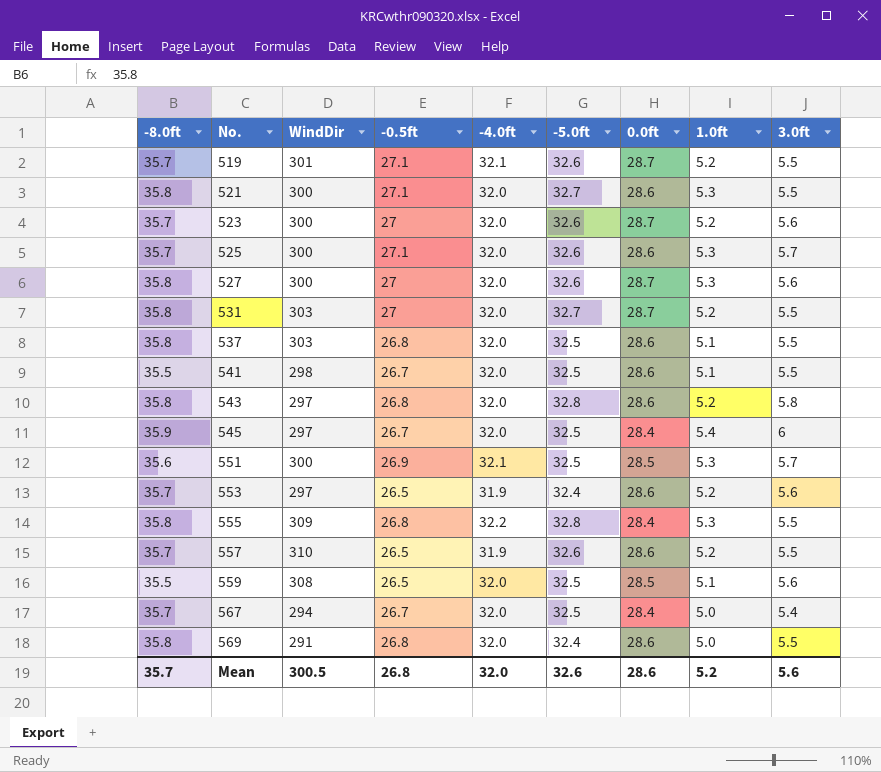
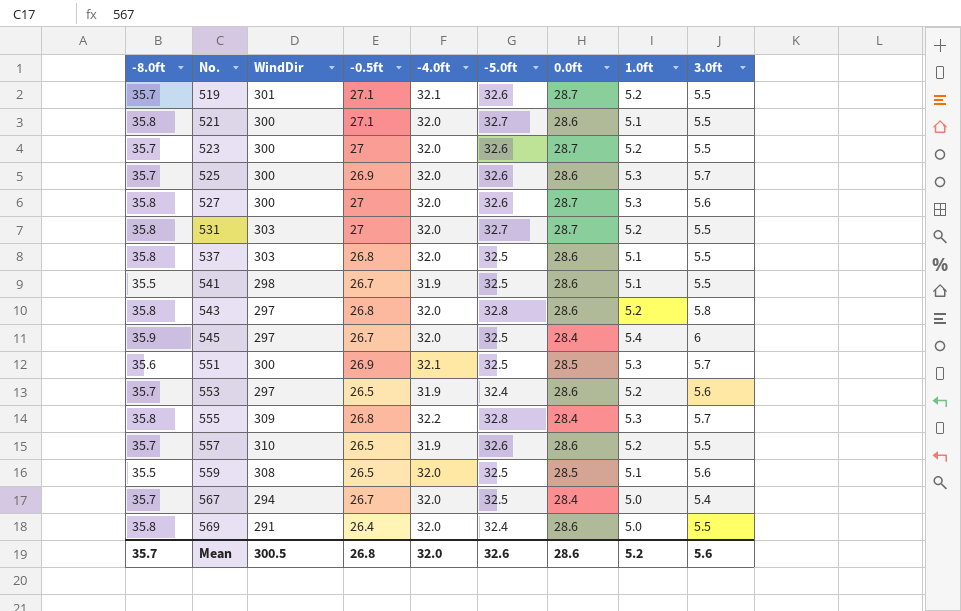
521 | 1.0ft: 5.3 -> 5.1
523 | 3.0ft: 5.6 -> 5.5
525 | -0.5ft: 27.1 -> 26.9
541 | -4.0ft: 32.0 -> 31.9
555 | 3.0ft: 5.5 -> 5.7
569 | -0.5ft: 26.8 -> 26.4

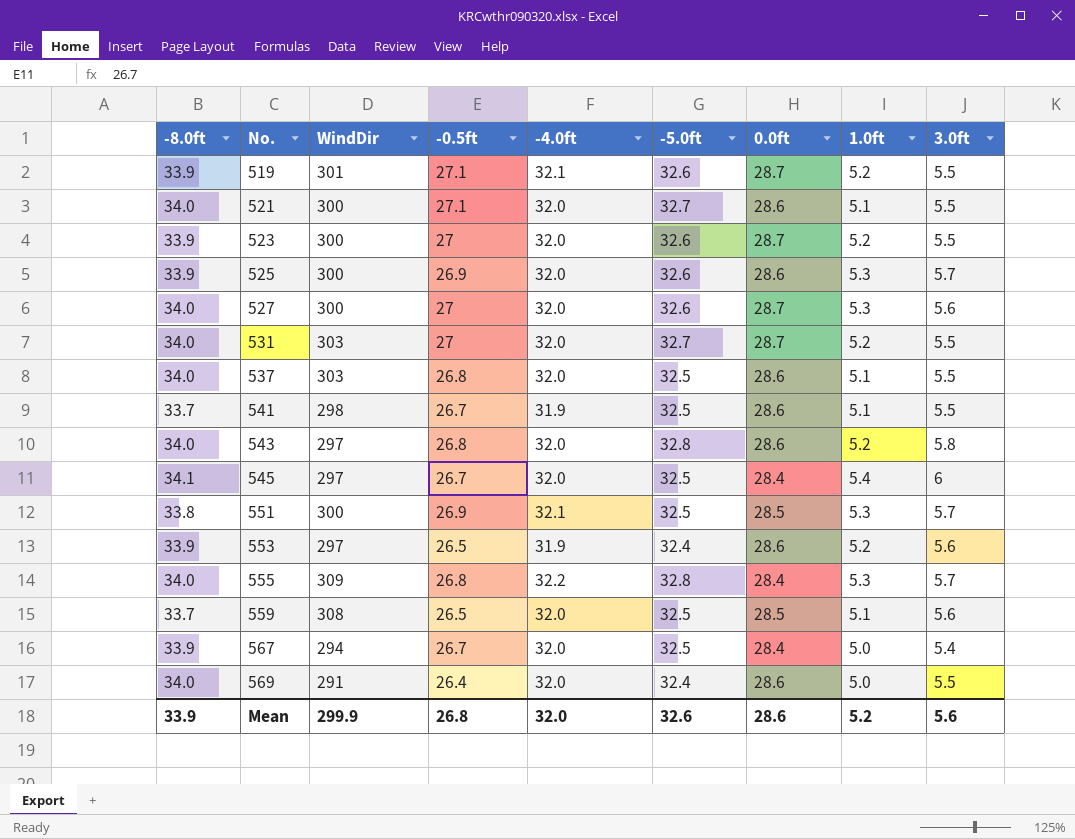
row 557: 35.7 | 310 | 26.5 | 31.9 | 32.6 | 28.6 | 5.2 | 5.5 -> none
519 | -8.0ft: 35.7 -> 33.9
521 | -8.0ft: 35.8 -> 34.0
523 | -8.0ft: 35.7 -> 33.9
525 | -8.0ft: 35.7 -> 33.9
527 | -8.0ft: 35.8 -> 34.0
531 | -8.0ft: 35.8 -> 34.0
537 | -8.0ft: 35.8 -> 34.0
541 | -8.0ft: 35.5 -> 33.7
543 | -8.0ft: 35.8 -> 34.0
545 | -8.0ft: 35.9 -> 34.1
551 | -8.0ft: 35.6 -> 33.8
553 | -8.0ft: 35.7 -> 33.9
555 | -8.0ft: 35.8 -> 34.0
559 | -8.0ft: 35.5 -> 33.7
567 | -8.0ft: 35.7 -> 33.9
569 | -8.0ft: 35.8 -> 34.0
Mean | -8.0ft: 35.7 -> 33.9
Mean | WindDir: 300.5 -> 299.9

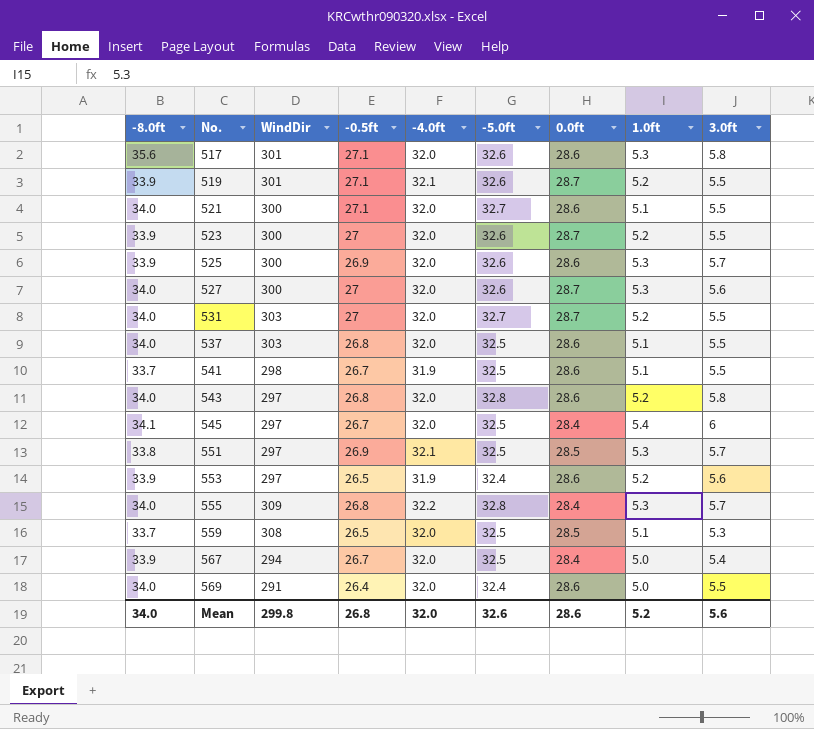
row 517: none -> 35.6 | 301 | 27.1 | 32.0 | 32.6 | 28.6 | 5.3 | 5.8
551 | WindDir: 300 -> 297
559 | 3.0ft: 5.6 -> 5.3
Mean | -8.0ft: 33.9 -> 34.0
Mean | WindDir: 299.9 -> 299.8

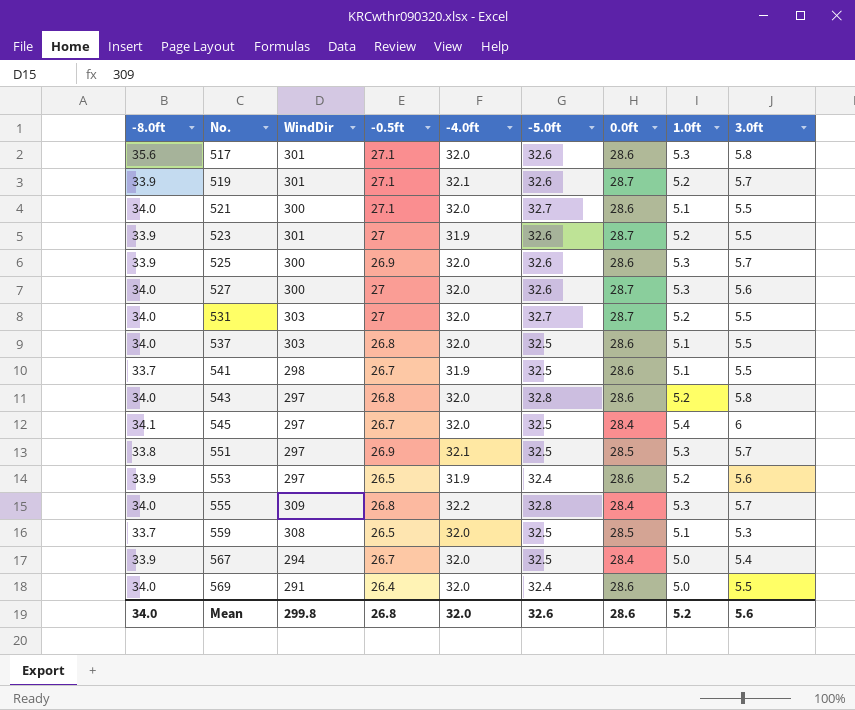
519 | 3.0ft: 5.5 -> 5.7
523 | WindDir: 300 -> 301
523 | -4.0ft: 32.0 -> 31.9

